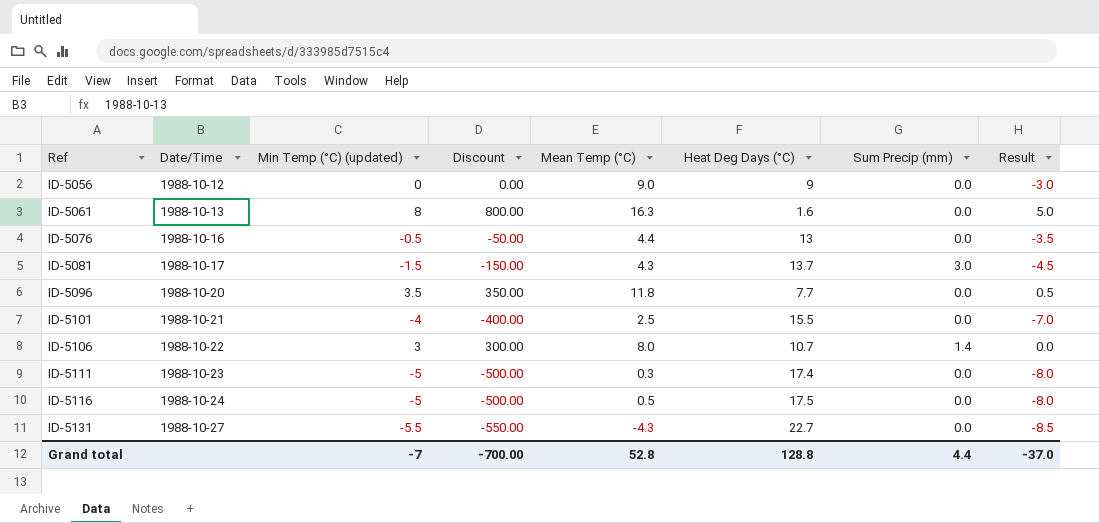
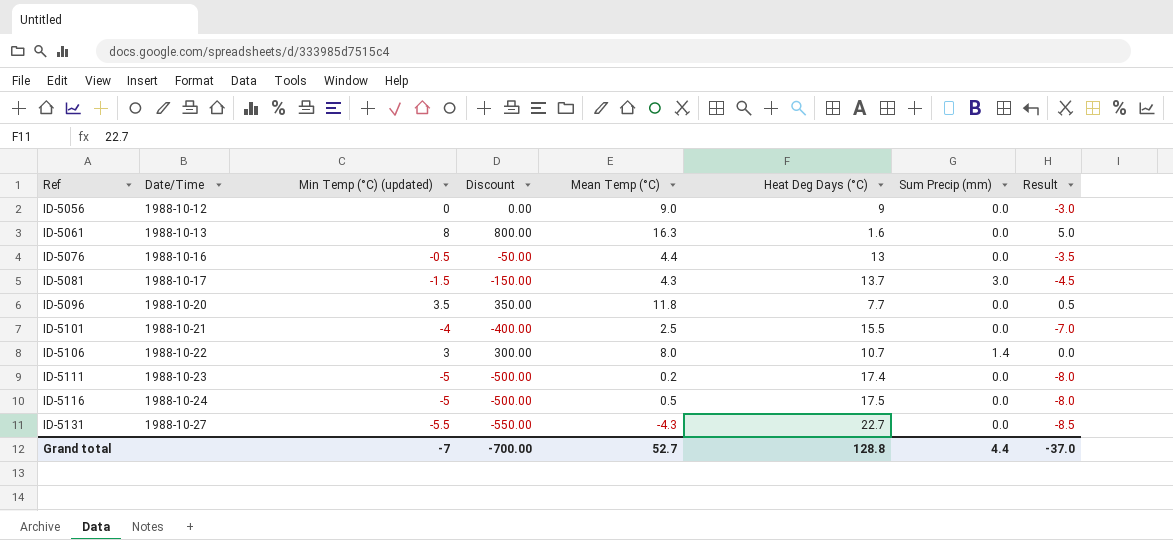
ID-5111 | Mean Temp (°C): 0.3 -> 0.2
Grand total | Mean Temp (°C): 52.8 -> 52.7

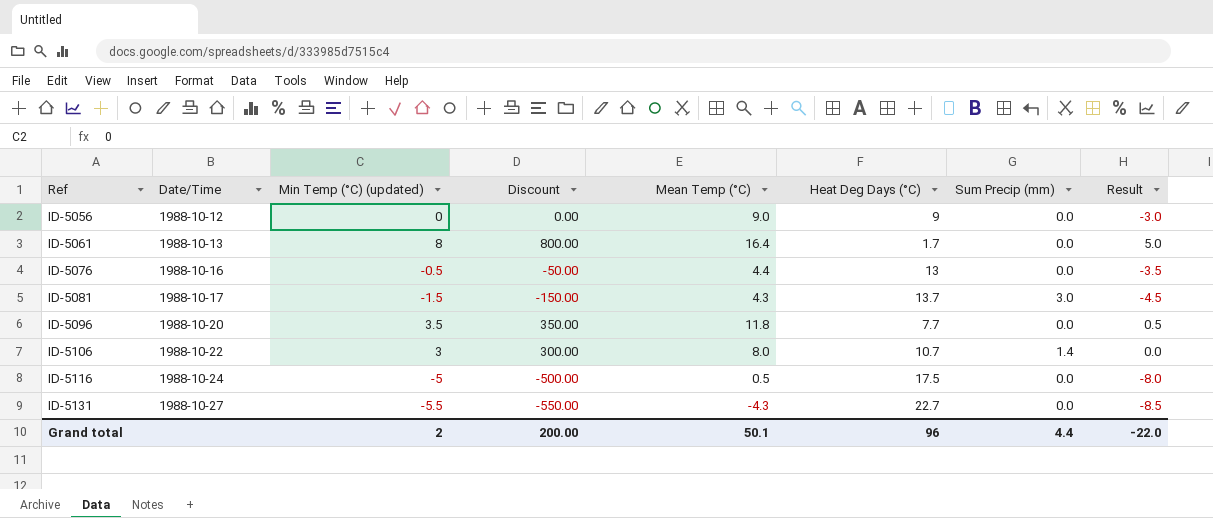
row ID-5101: 1988-10-21 | -4 | -400.00 | 2.5 | 15.5 | 0.0 | -7.0 -> none
row ID-5111: 1988-10-23 | -5 | -500.00 | 0.2 | 17.4 | 0.0 | -8.0 -> none
ID-5061 | Mean Temp (°C): 16.3 -> 16.4
ID-5061 | Heat Deg Days (°C): 1.6 -> 1.7
Grand total | Min Temp (°C) (updated): -7 -> 2
Grand total | Discount: -700.00 -> 200.00
Grand total | Mean Temp (°C): 52.7 -> 50.1
Grand total | Heat Deg Days (°C): 128.8 -> 96
Grand total | Result: -37.0 -> -22.0

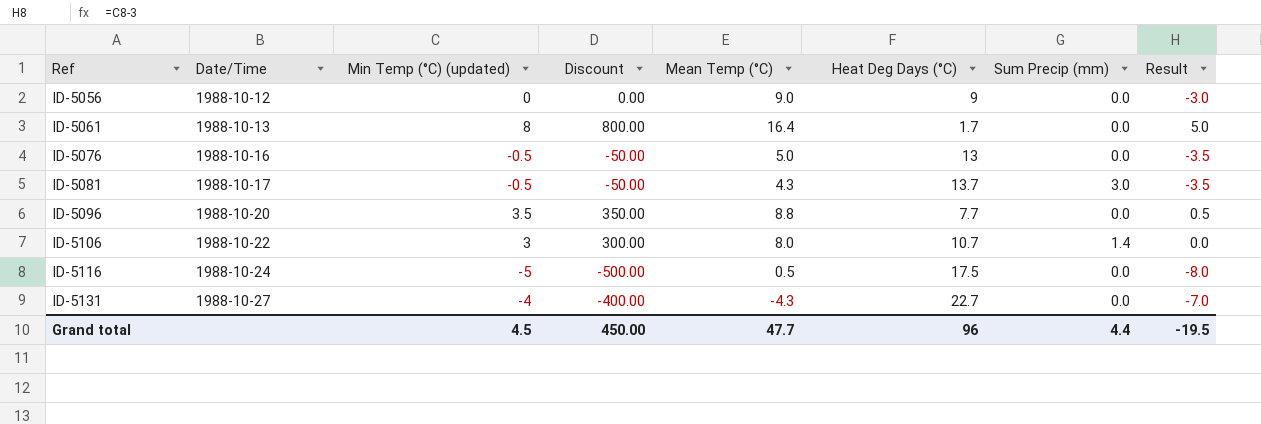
ID-5076 | Mean Temp (°C): 4.4 -> 5.0
ID-5081 | Min Temp (°C) (updated): -1.5 -> -0.5
ID-5081 | Discount: -150.00 -> -50.00
ID-5081 | Result: -4.5 -> -3.5
ID-5096 | Mean Temp (°C): 11.8 -> 8.8
ID-5131 | Min Temp (°C) (updated): -5.5 -> -4
ID-5131 | Discount: -550.00 -> -400.00
ID-5131 | Result: -8.5 -> -7.0
Grand total | Min Temp (°C) (updated): 2 -> 4.5
Grand total | Discount: 200.00 -> 450.00
Grand total | Mean Temp (°C): 50.1 -> 47.7
Grand total | Result: -22.0 -> -19.5

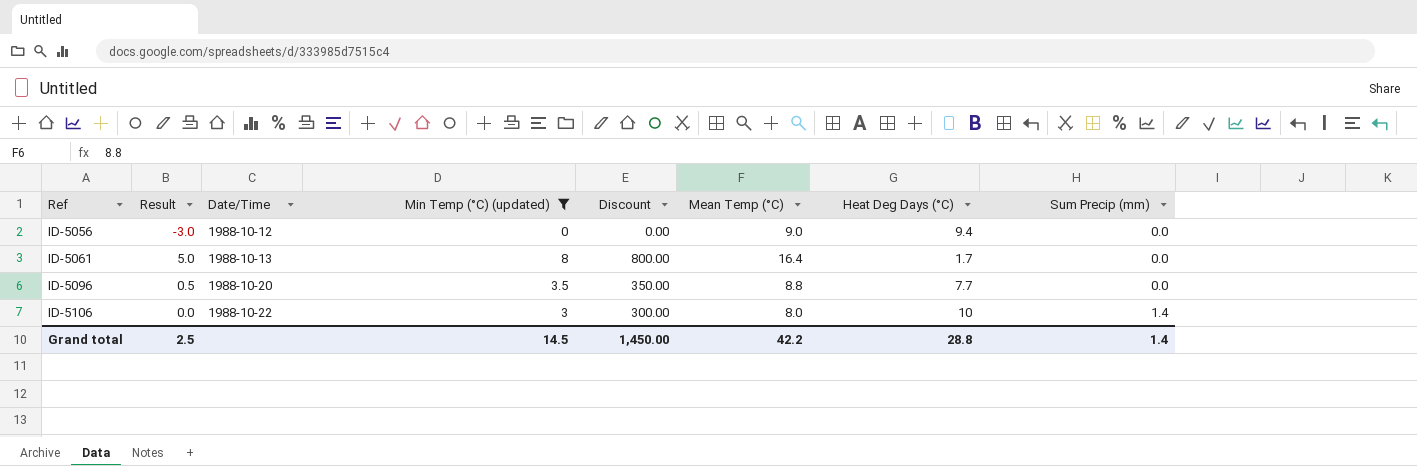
filter: none -> Min Temp (°C) (updated) >= 0
column Result | position: 8 -> 2
ID-5056 | Heat Deg Days (°C): 9 -> 9.4
ID-5106 | Heat Deg Days (°C): 10.7 -> 10
Grand total | Result: -19.5 -> 2.5
Grand total | Min Temp (°C) (updated): 4.5 -> 14.5
Grand total | Discount: 450.00 -> 1,450.00
Grand total | Mean Temp (°C): 47.7 -> 42.2
Grand total | Heat Deg Days (°C): 96 -> 28.8
Grand total | Sum Precip (mm): 4.4 -> 1.4

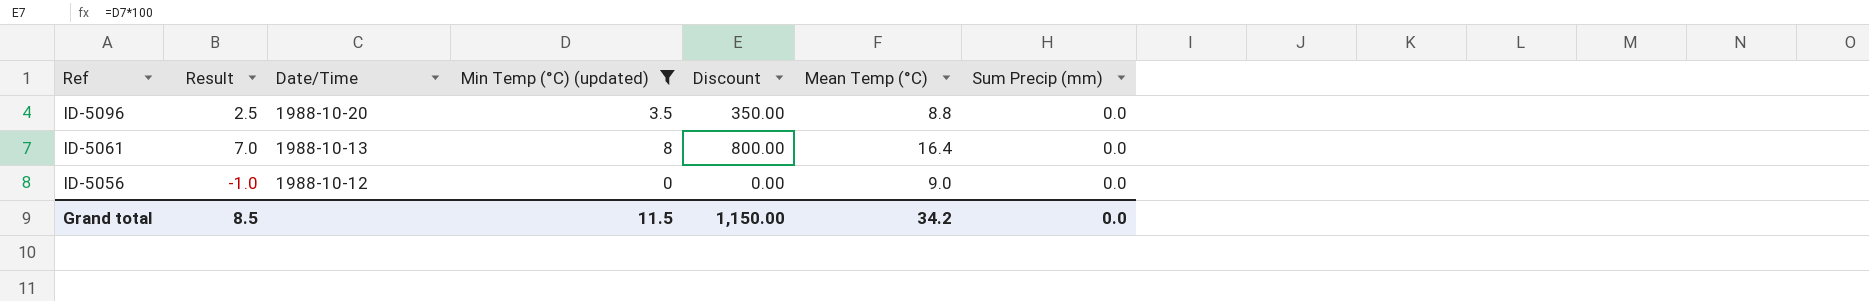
row order: Ref ascending -> Ref descending
column Heat Deg Days (°C) | position: 7 -> none
column Result | formula: [Min Temp (°C) (updated)] - 3 -> [Min Temp (°C) (updated)] - 1
row ID-5106: 0.0 | 1988-10-22 | 3 | 300.00 | 8.0 | 10 | 1.4 -> none
Grand total | Result: 2.5 -> 8.5
Grand total | Min Temp (°C) (updated): 14.5 -> 11.5
Grand total | Discount: 1,450.00 -> 1,150.00
Grand total | Mean Temp (°C): 42.2 -> 34.2
Grand total | Sum Precip (mm): 1.4 -> 0.0

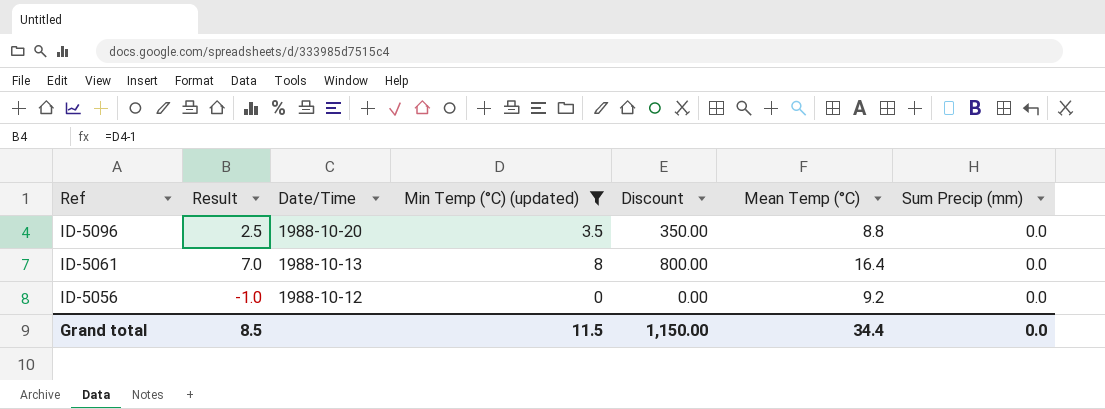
ID-5056 | Mean Temp (°C): 9.0 -> 9.2
Grand total | Mean Temp (°C): 34.2 -> 34.4

